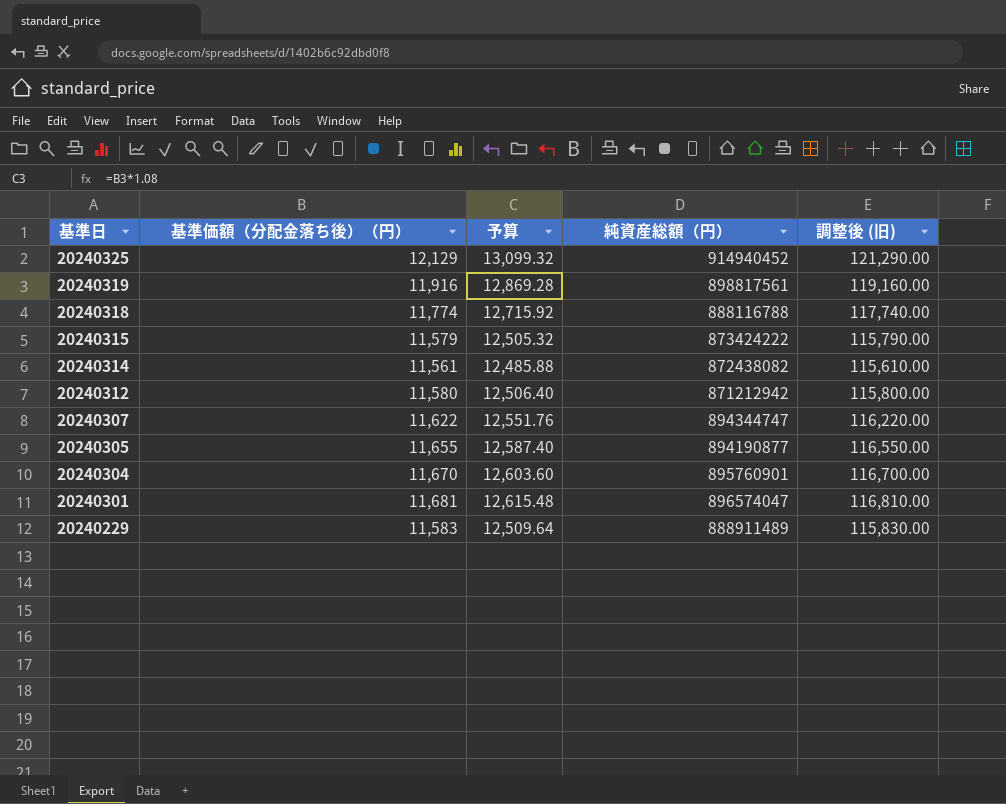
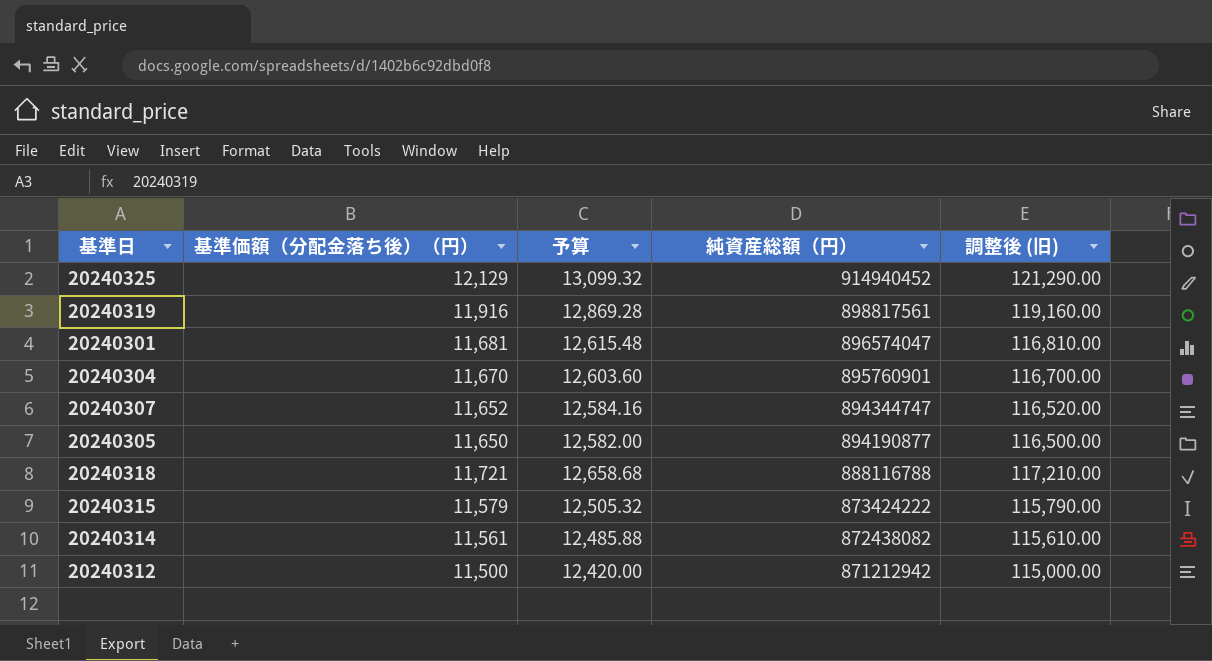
row order: 基準日 descending -> 純資産総額（円） descending
row 20240229: 11,583 | 12,509.64 | 888911489 | 115,830.00 -> none
20240307 | 基準価額（分配金落ち後）（円）: 11,622 -> 11,652
20240307 | 予算: 12,551.76 -> 12,584.16
20240307 | 調整後 (旧): 116,220.00 -> 116,520.00
20240305 | 基準価額（分配金落ち後）（円）: 11,655 -> 11,650
20240305 | 予算: 12,587.40 -> 12,582.00
20240305 | 調整後 (旧): 116,550.00 -> 116,500.00
20240318 | 基準価額（分配金落ち後）（円）: 11,774 -> 11,721
20240318 | 予算: 12,715.92 -> 12,658.68
20240318 | 調整後 (旧): 117,740.00 -> 117,210.00
20240312 | 基準価額（分配金落ち後）（円）: 11,580 -> 11,500
20240312 | 予算: 12,506.40 -> 12,420.00
20240312 | 調整後 (旧): 115,800.00 -> 115,000.00

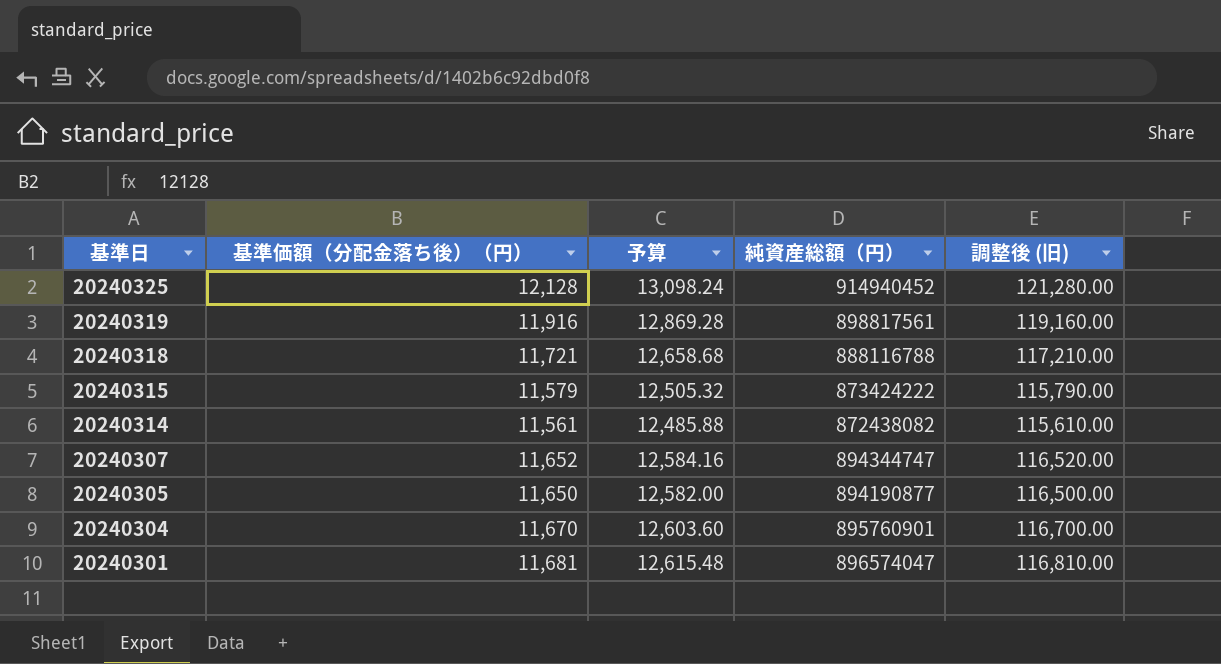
row order: 純資産総額（円） descending -> 基準日 descending
row 20240312: 11,500 | 12,420.00 | 871212942 | 115,000.00 -> none
20240325 | 基準価額（分配金落ち後）（円）: 12,129 -> 12,128
20240325 | 予算: 13,099.32 -> 13,098.24
20240325 | 調整後 (旧): 121,290.00 -> 121,280.00

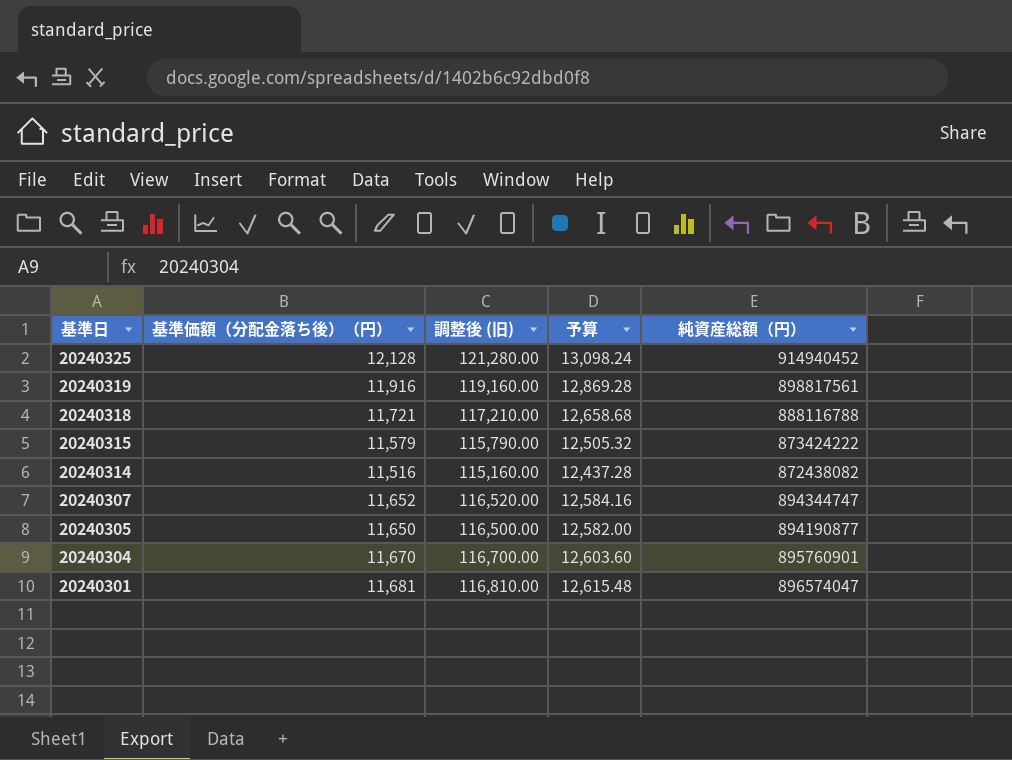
column 調整後 (旧) | position: 5 -> 3
20240314 | 基準価額（分配金落ち後）（円）: 11,561 -> 11,516
20240314 | 調整後 (旧): 115,610.00 -> 115,160.00
20240314 | 予算: 12,485.88 -> 12,437.28

